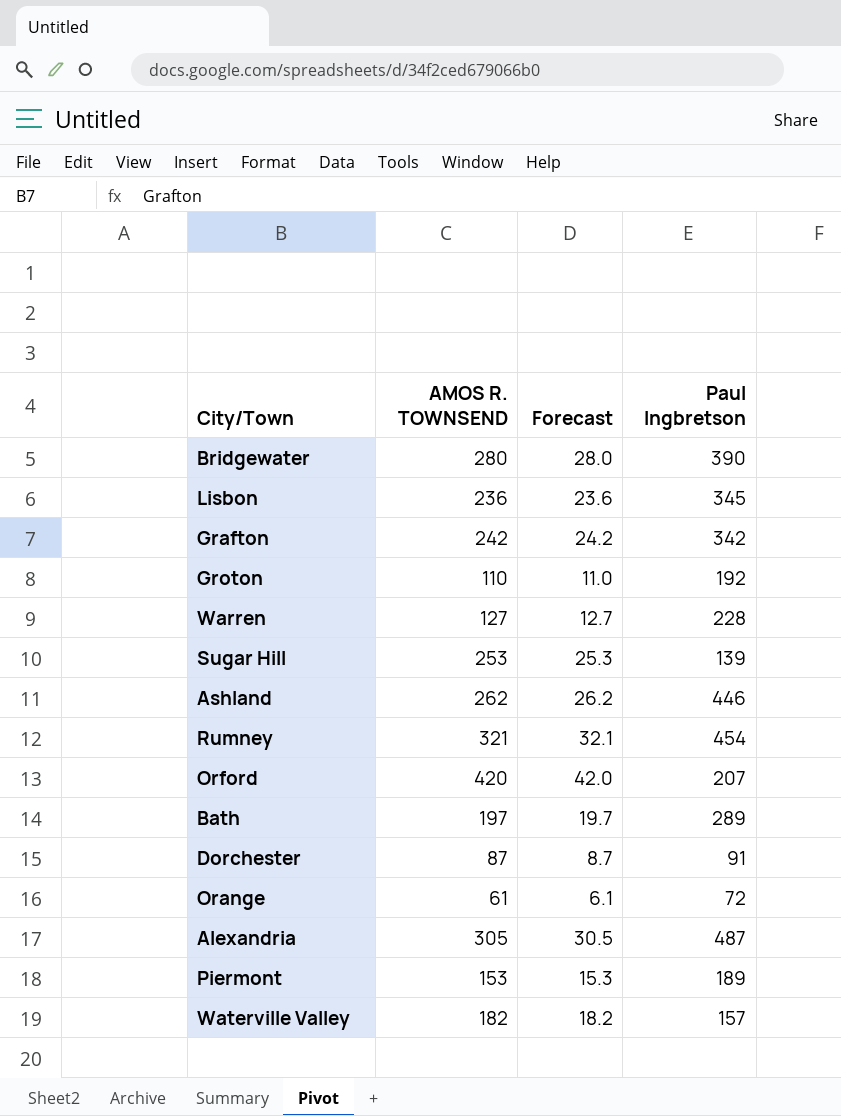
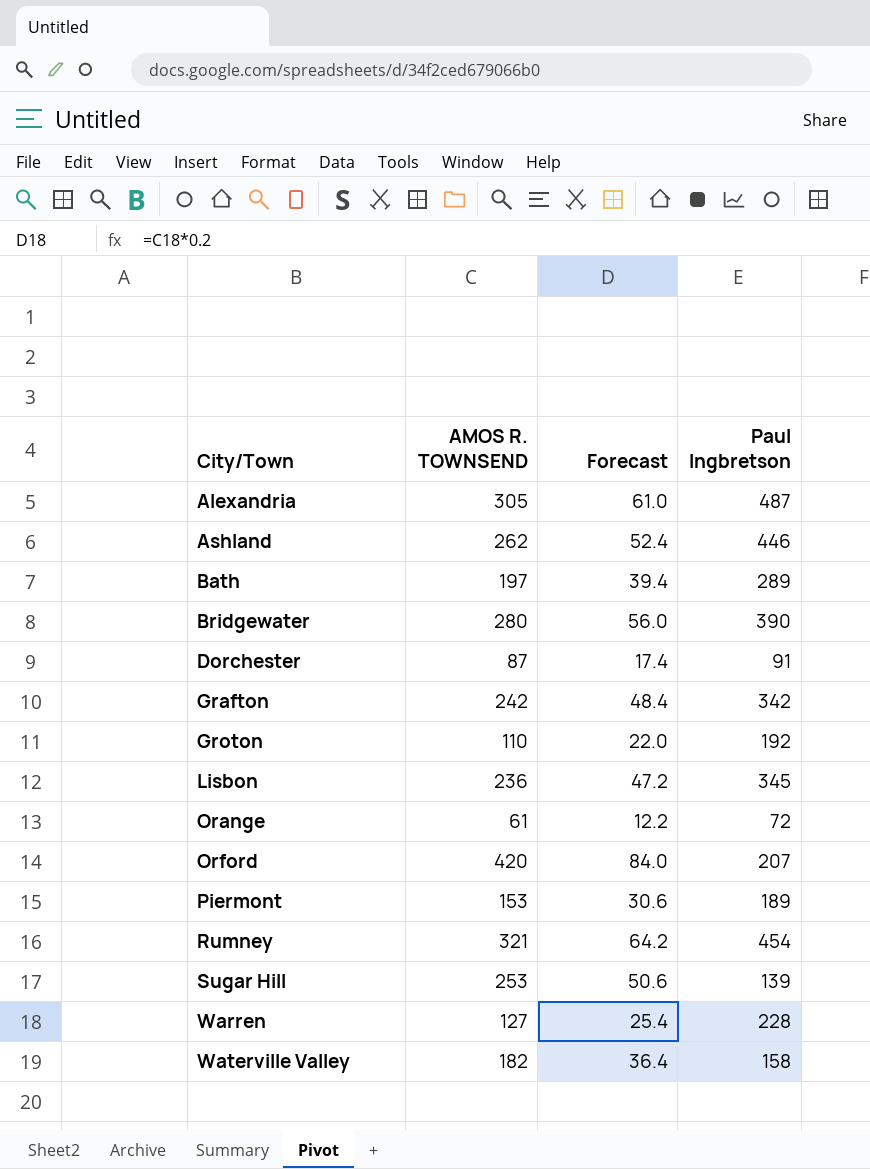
row order: none -> City/Town ascending
column Forecast | formula: [AMOS R. TOWNSEND] * 0.1 -> [AMOS R. TOWNSEND] * 0.2
Waterville Valley | Paul Ingbretson: 157 -> 158

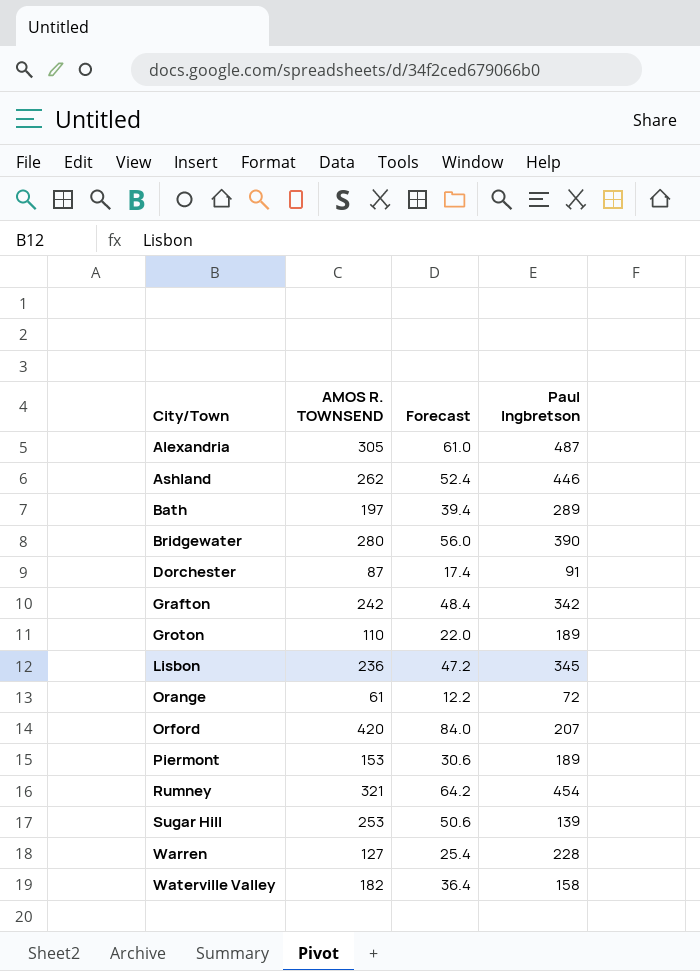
Groton | Paul Ingbretson: 192 -> 189

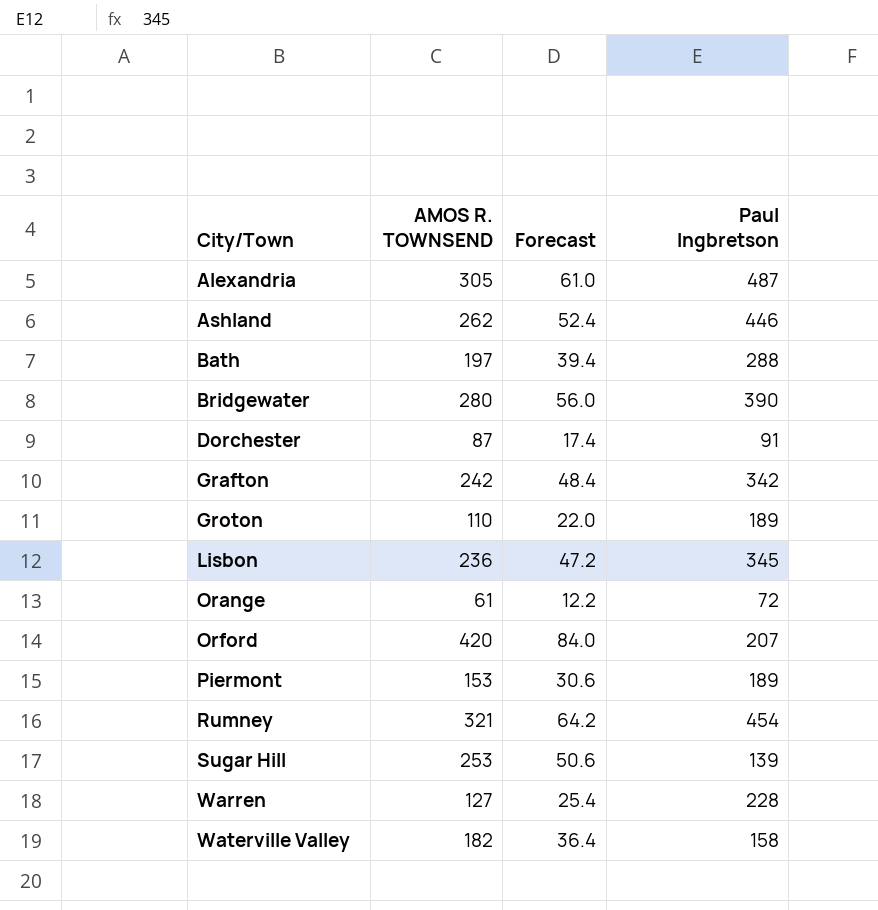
Bath | Paul Ingbretson: 289 -> 288

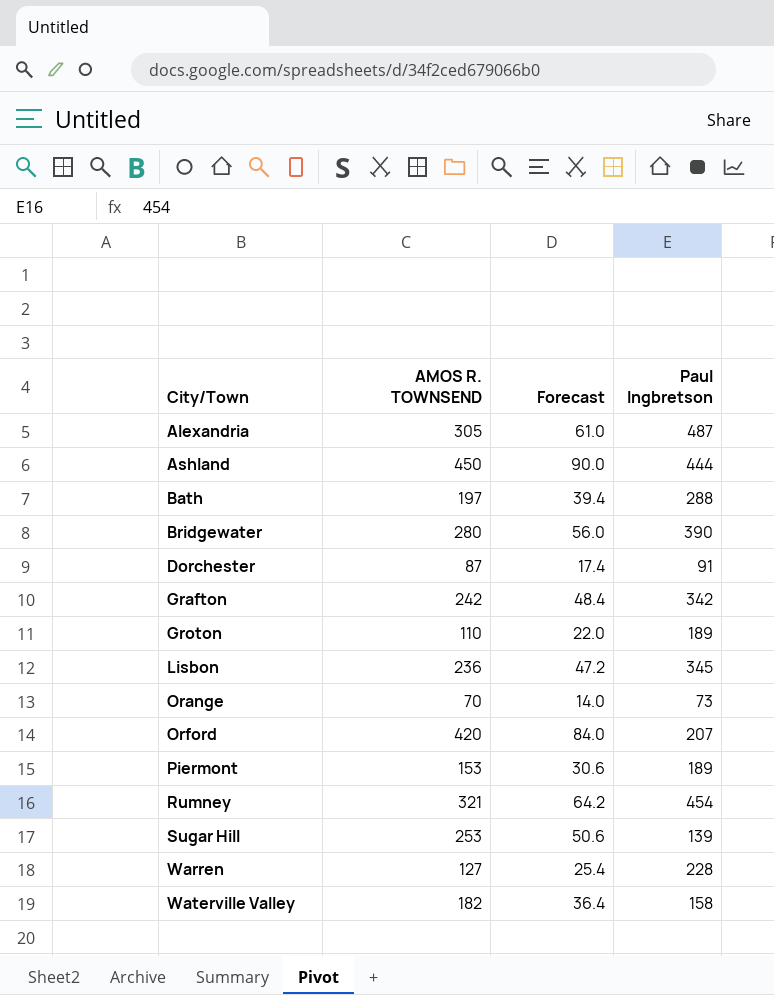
Ashland | AMOS R. TOWNSEND: 262 -> 450
Ashland | Forecast: 52.4 -> 90.0
Ashland | Paul Ingbretson: 446 -> 444
Orange | AMOS R. TOWNSEND: 61 -> 70
Orange | Forecast: 12.2 -> 14.0
Orange | Paul Ingbretson: 72 -> 73

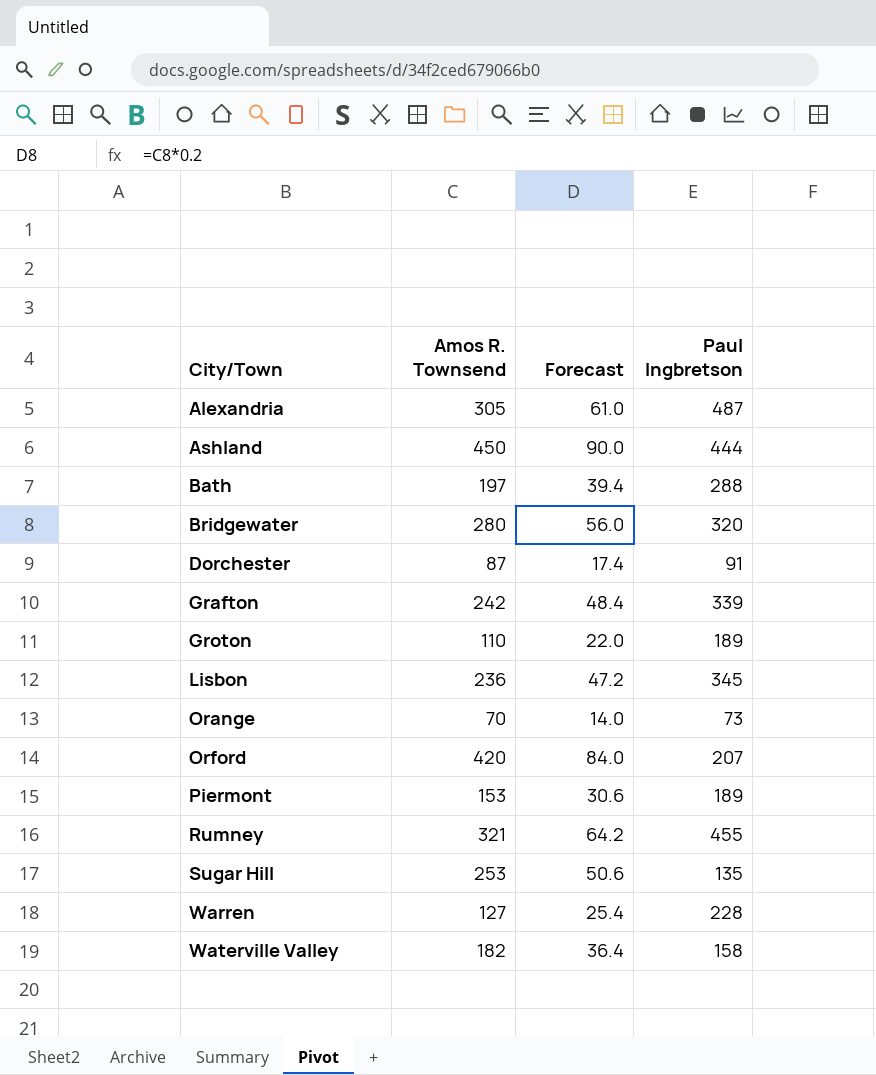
column name: AMOS R. TOWNSEND -> Amos R. Townsend
Bridgewater | Paul Ingbretson: 390 -> 320
Grafton | Paul Ingbretson: 342 -> 339
Rumney | Paul Ingbretson: 454 -> 455
Sugar Hill | Paul Ingbretson: 139 -> 135

